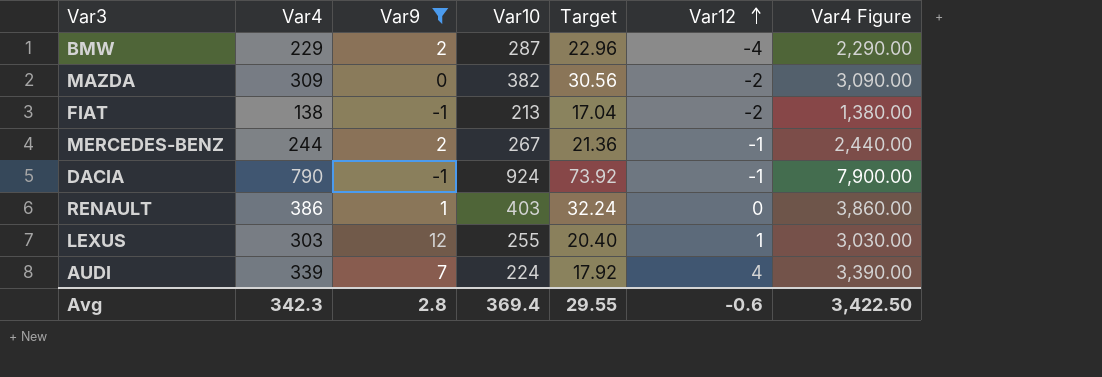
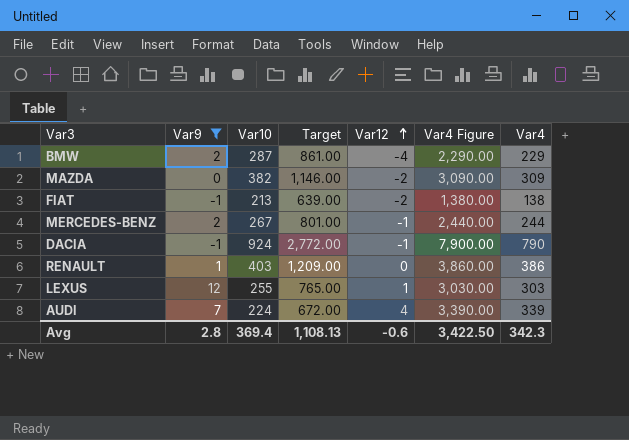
column Target | formula: [Var10] * 0.08 -> [Var10] * 3
column Var4 | position: 2 -> 7
Avg | Target: 29.55 -> 1,108.13

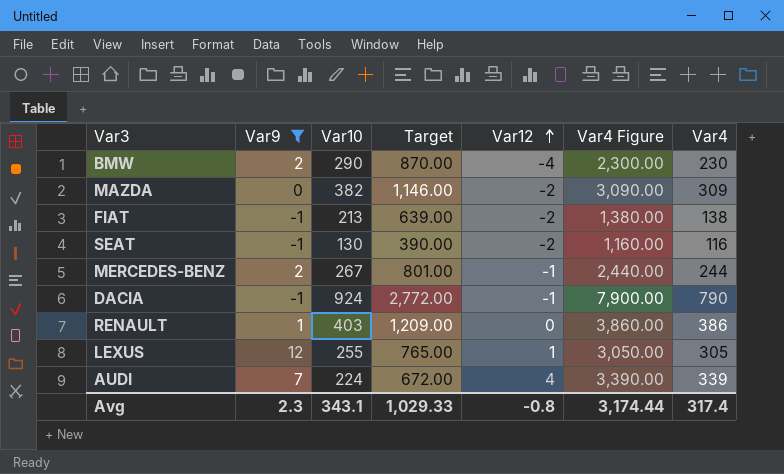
BMW | Var10: 287 -> 290
BMW | Target: 861.00 -> 870.00
BMW | Var4 Figure: 2,290.00 -> 2,300.00
BMW | Var4: 229 -> 230
row SEAT: none -> -1 | 130 | 390.00 | -2 | 1,160.00 | 116
LEXUS | Var4 Figure: 3,030.00 -> 3,050.00
LEXUS | Var4: 303 -> 305
Avg | Var9: 2.8 -> 2.3
Avg | Var10: 369.4 -> 343.1
Avg | Target: 1,108.13 -> 1,029.33
Avg | Var12: -0.6 -> -0.8
Avg | Var4 Figure: 3,422.50 -> 3,174.44
Avg | Var4: 342.3 -> 317.4

